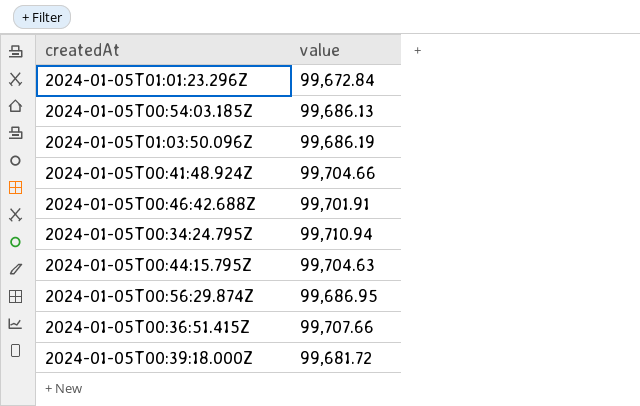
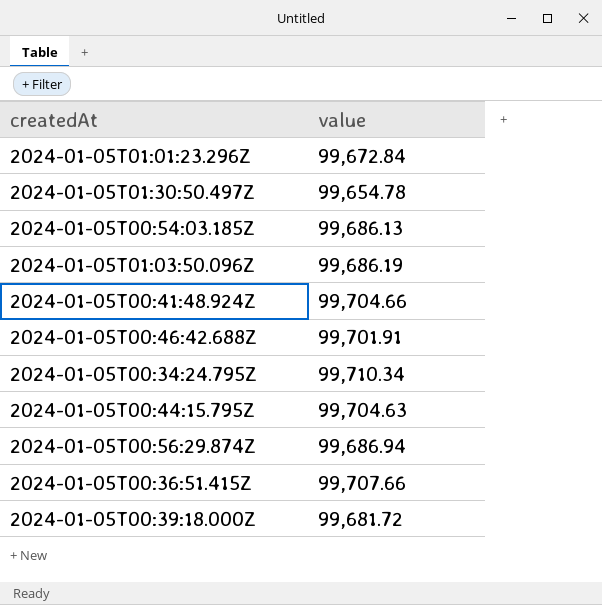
row 2024-01-05T01:30:50.497Z: none -> 99,654.78
2024-01-05T00:34:24.795Z | value: 99,710.94 -> 99,710.34
2024-01-05T00:56:29.874Z | value: 99,686.95 -> 99,686.94

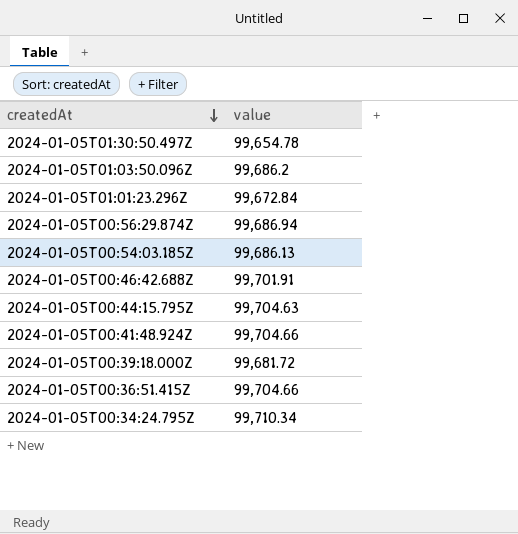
row order: none -> createdAt descending
2024-01-05T01:03:50.096Z | value: 99,686.19 -> 99,686.2
2024-01-05T00:36:51.415Z | value: 99,707.66 -> 99,704.66

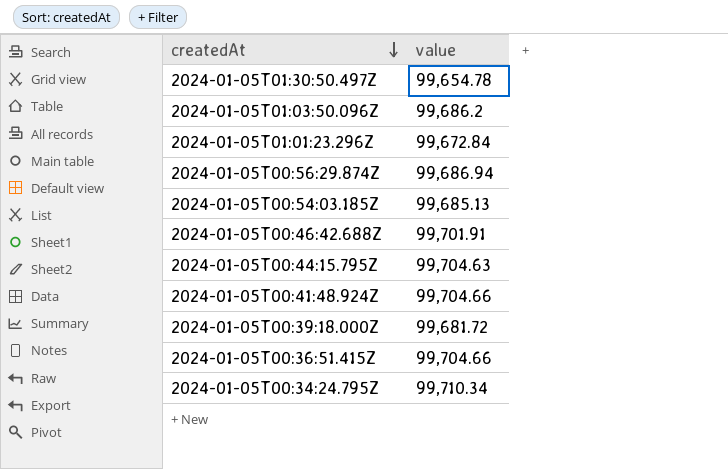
2024-01-05T00:54:03.185Z | value: 99,686.13 -> 99,685.13

